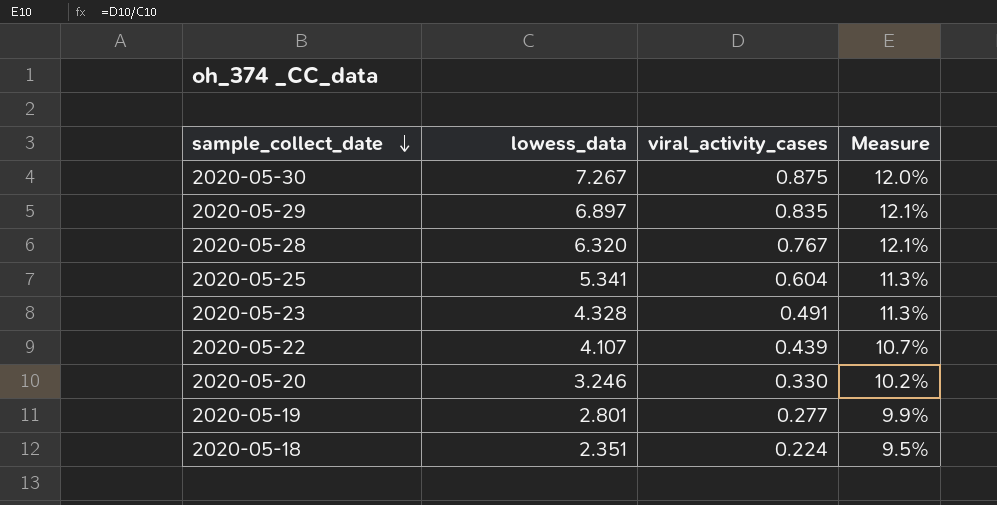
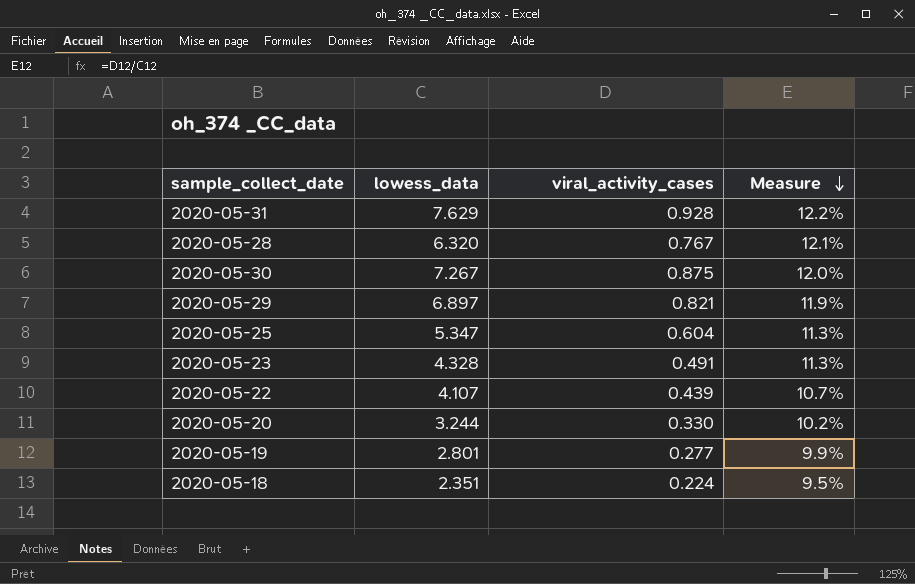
row order: sample_collect_date descending -> Measure descending
row 2020-05-31: none -> 7.629 | 0.928 | 12.2%
2020-05-29 | viral_activity_cases: 0.835 -> 0.821
2020-05-29 | Measure: 12.1% -> 11.9%
2020-05-25 | lowess_data: 5.341 -> 5.347
2020-05-20 | lowess_data: 3.246 -> 3.244

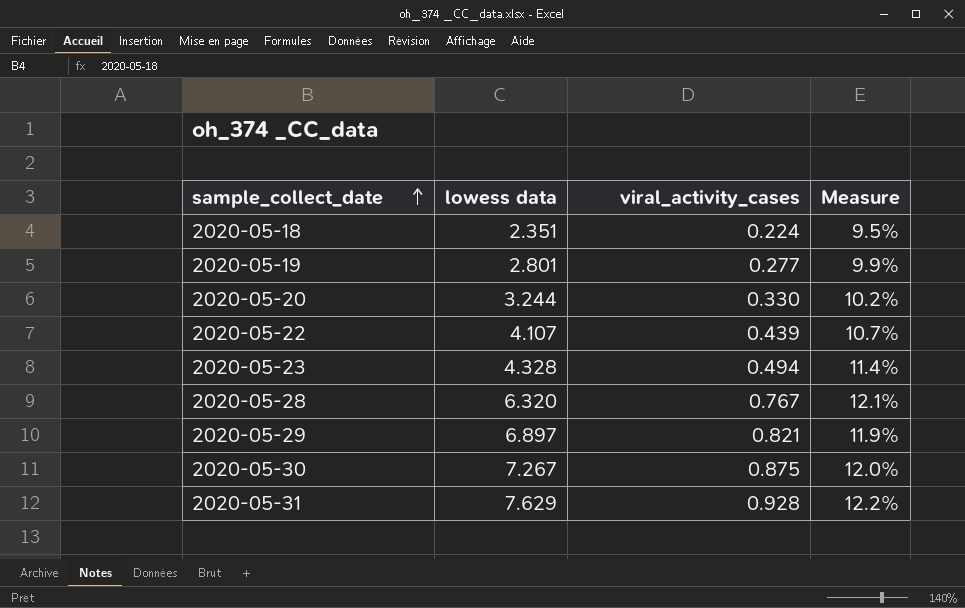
row order: Measure descending -> sample_collect_date ascending
column name: lowess_data -> lowess data
row 2020-05-25: 5.347 | 0.604 | 11.3% -> none
2020-05-23 | viral_activity_cases: 0.491 -> 0.494
2020-05-23 | Measure: 11.3% -> 11.4%

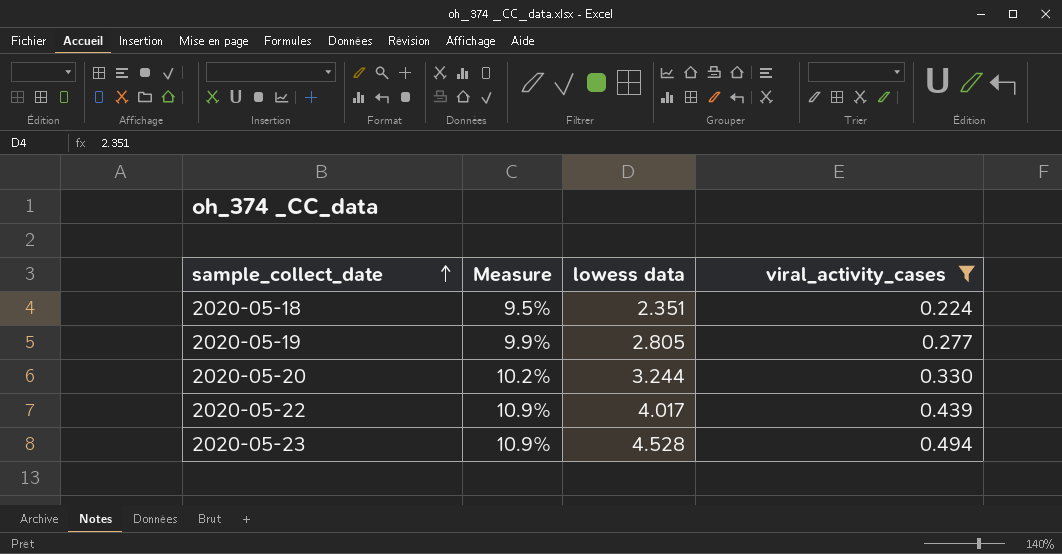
filter: none -> viral_activity_cases <= 0.494
column Measure | position: 4 -> 2
2020-05-19 | lowess data: 2.801 -> 2.805
2020-05-22 | Measure: 10.7% -> 10.9%
2020-05-22 | lowess data: 4.107 -> 4.017
2020-05-23 | Measure: 11.4% -> 10.9%
2020-05-23 | lowess data: 4.328 -> 4.528

